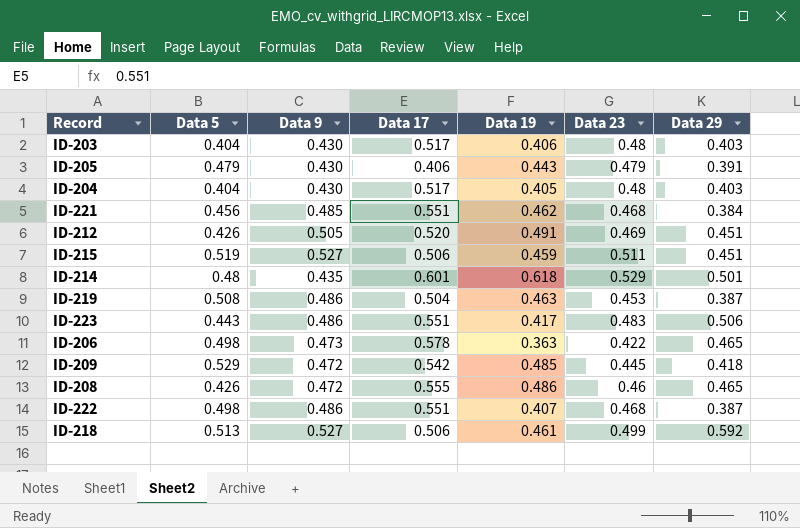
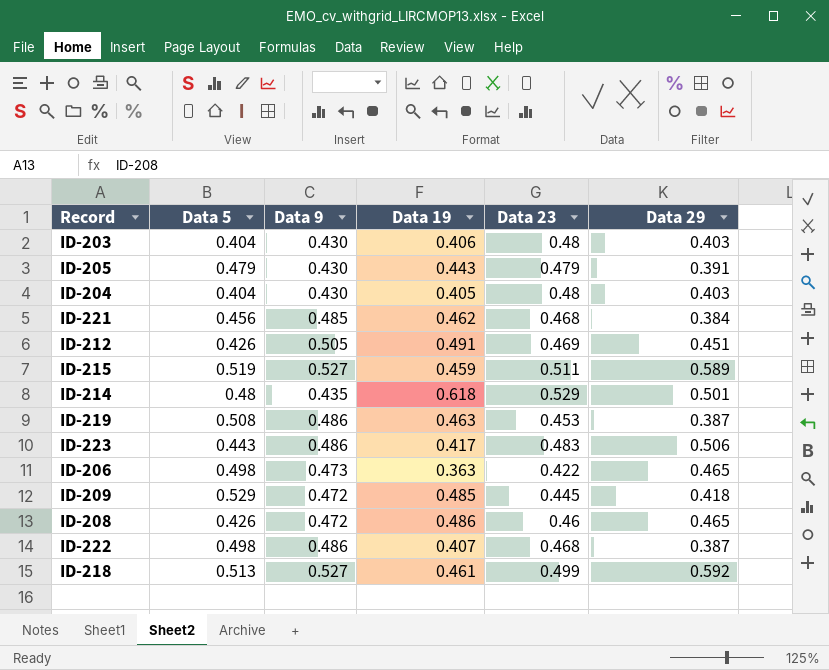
column Data 17 | position: 4 -> none
ID-215 | Data 29: 0.451 -> 0.589

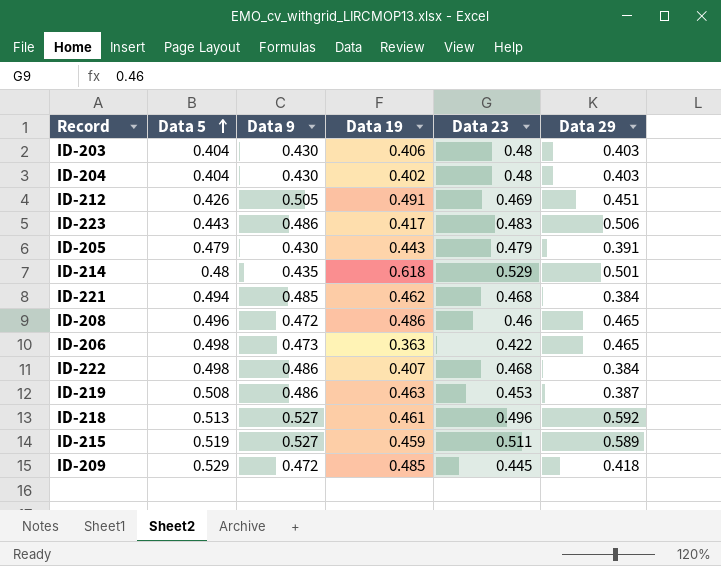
row order: none -> Data 5 ascending
ID-204 | Data 19: 0.405 -> 0.402
ID-221 | Data 5: 0.456 -> 0.494
ID-208 | Data 5: 0.426 -> 0.496
ID-222 | Data 29: 0.387 -> 0.384
ID-218 | Data 23: 0.499 -> 0.496

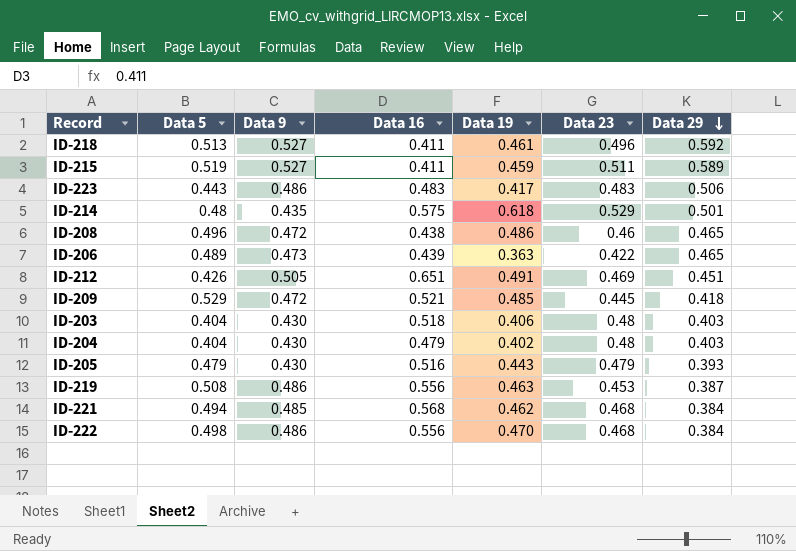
row order: Data 5 ascending -> Data 29 descending
column Data 16 | position: none -> 4
ID-206 | Data 5: 0.498 -> 0.489
ID-205 | Data 29: 0.391 -> 0.393
ID-222 | Data 19: 0.407 -> 0.470

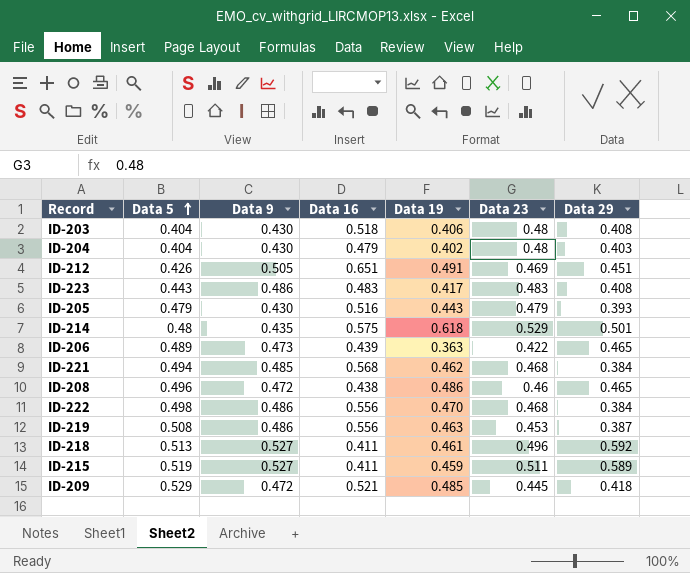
row order: Data 29 descending -> Data 5 ascending
ID-203 | Data 29: 0.403 -> 0.408
ID-223 | Data 29: 0.506 -> 0.408

